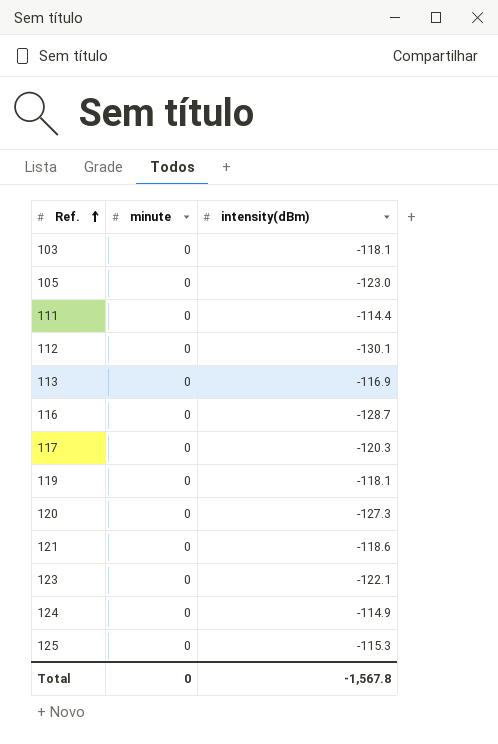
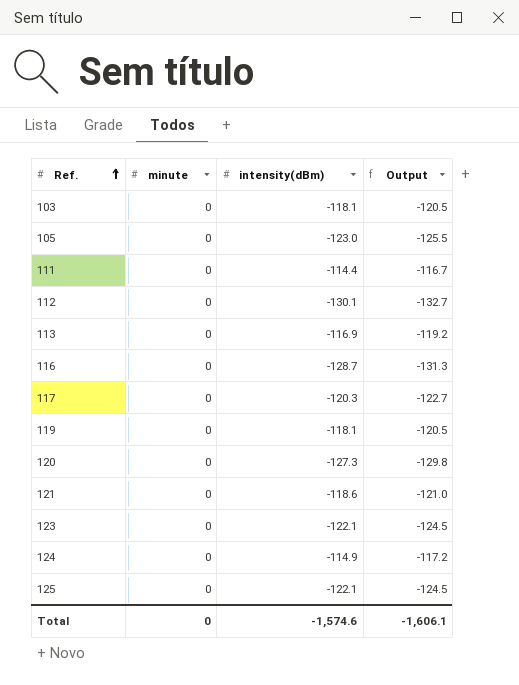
column Output | formula: none -> [intensity(dBm)] * 1.02
125 | intensity(dBm): -115.3 -> -122.1
Total | intensity(dBm): -1,567.8 -> -1,574.6

